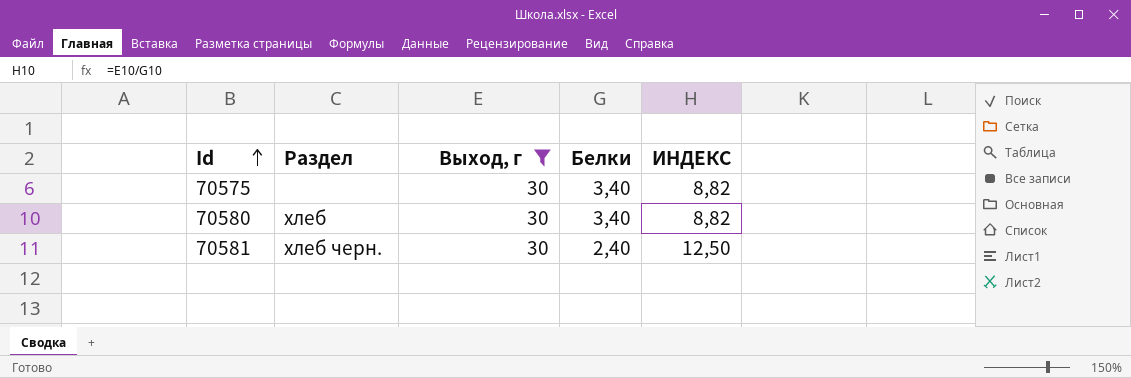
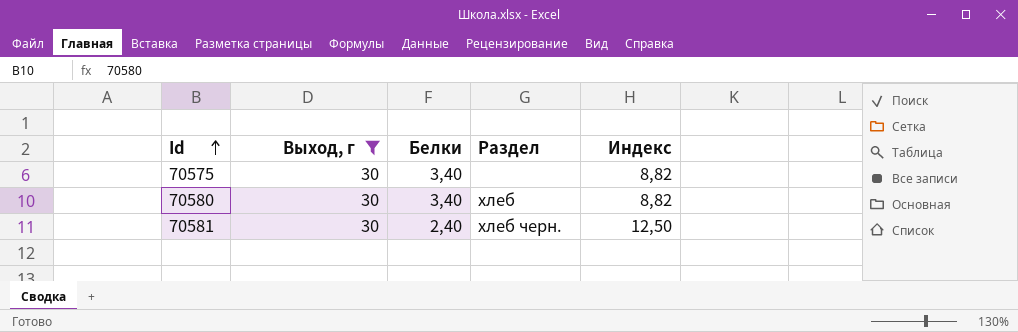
column Раздел | position: 2 -> 4
column name: ИНДЕКС -> Индекс

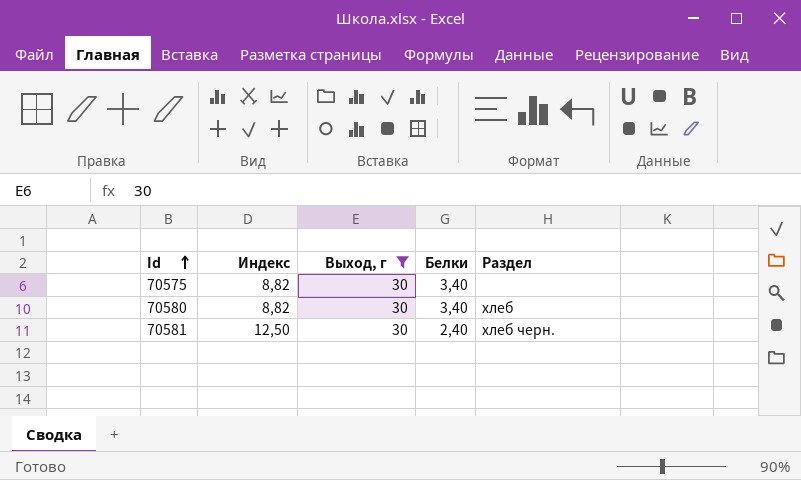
column Индекс | position: 5 -> 2

